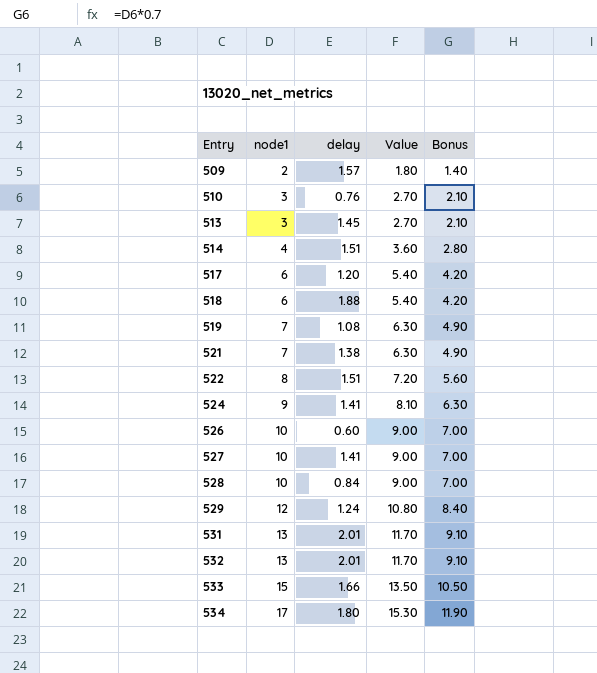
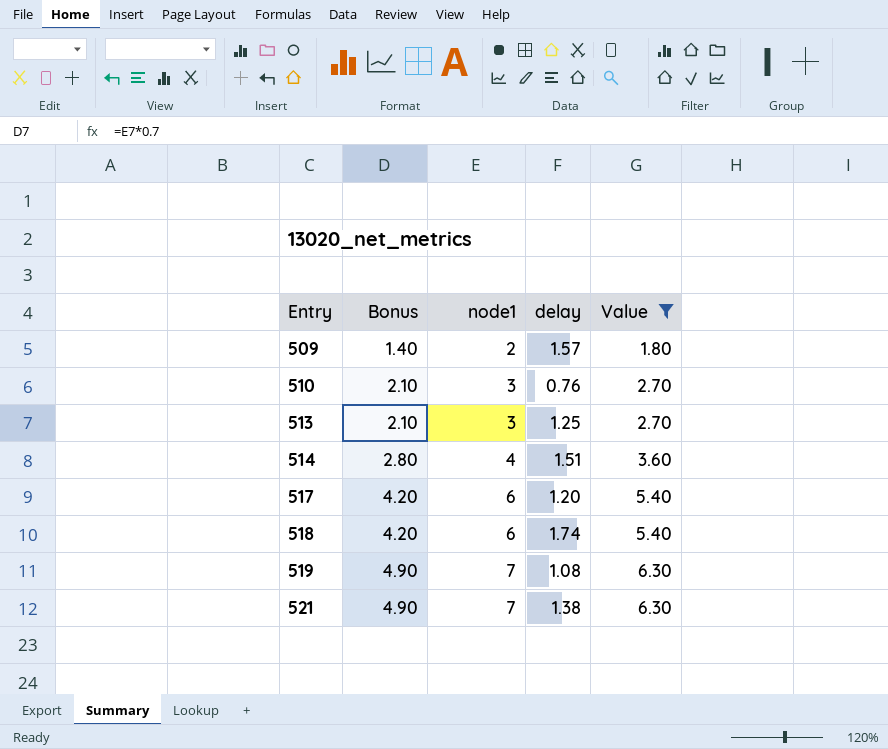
filter: none -> Value <= 6.30
column Bonus | position: 5 -> 2
513 | delay: 1.45 -> 1.25
518 | delay: 1.88 -> 1.74

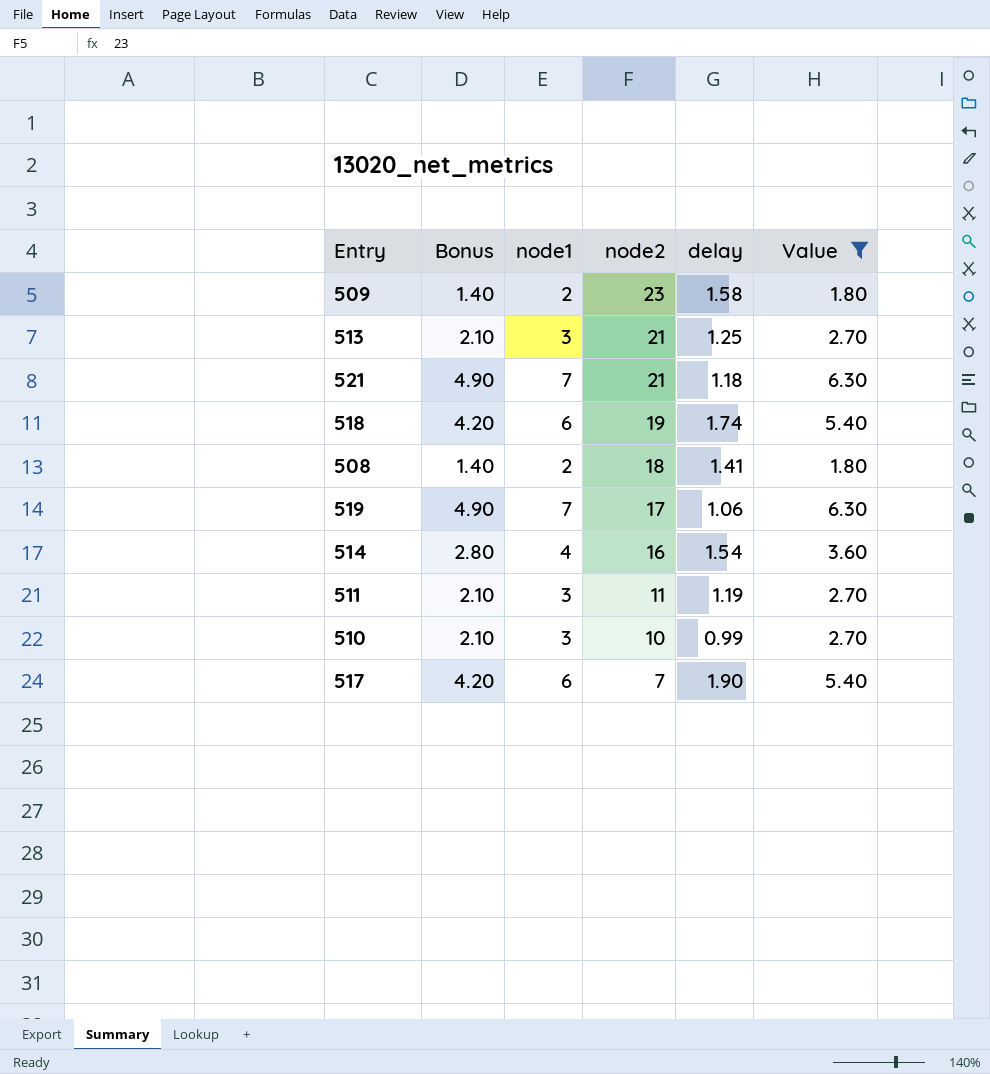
row order: Entry ascending -> node2 descending
column node2 | position: none -> 4
509 | delay: 1.57 -> 1.58
521 | delay: 1.38 -> 1.18
row 508: none -> 1.40 | 2 | 18 | 1.41 | 1.80
519 | delay: 1.08 -> 1.06
514 | delay: 1.51 -> 1.54
row 511: none -> 2.10 | 3 | 11 | 1.19 | 2.70
510 | delay: 0.76 -> 0.99
517 | delay: 1.20 -> 1.90

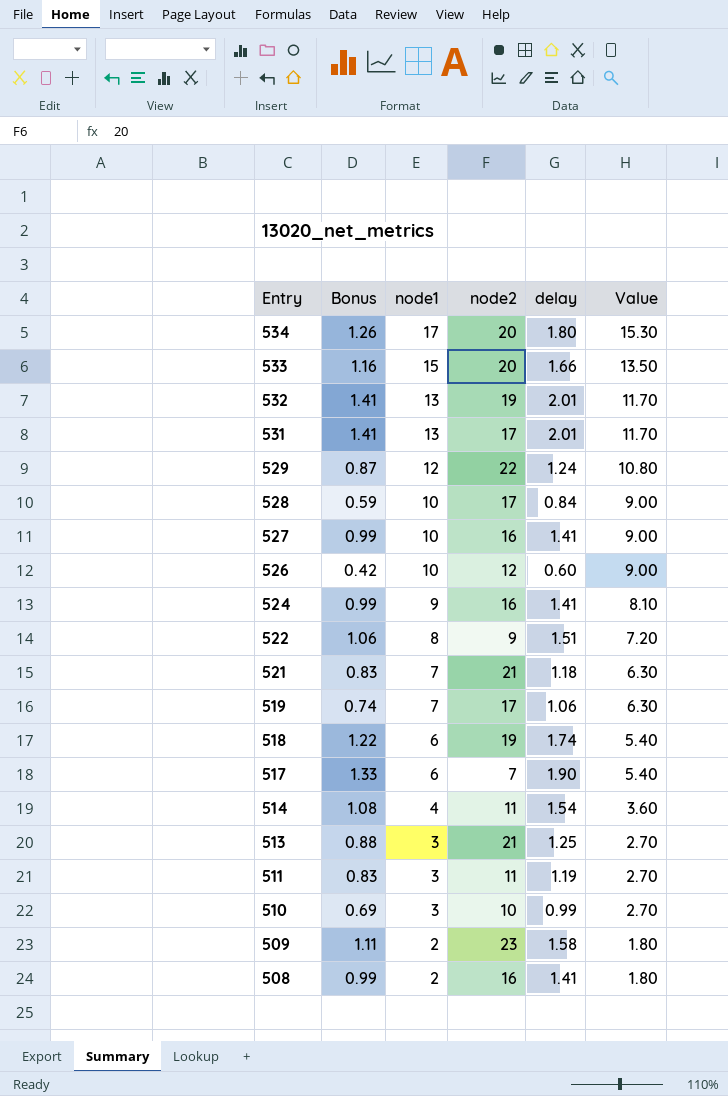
filter: Value <= 6.30 -> none
row order: node2 descending -> Entry descending
column Bonus | formula: [node1] * 0.7 -> [delay] * 0.7
514 | node2: 16 -> 11
508 | node2: 18 -> 16

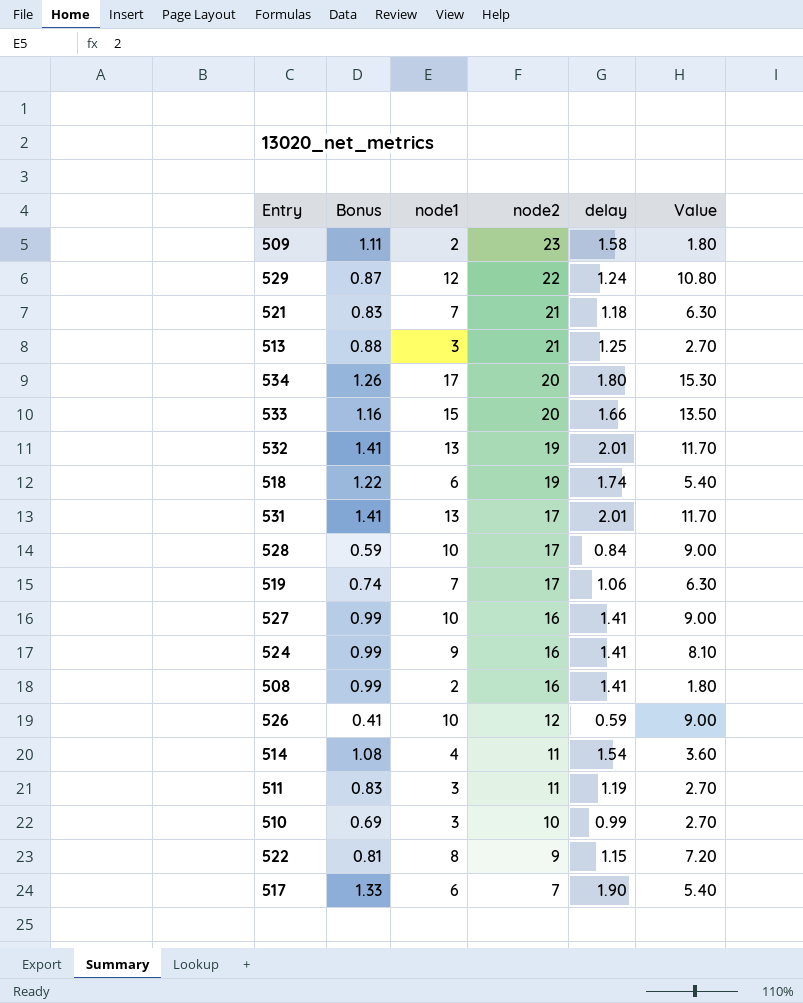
row order: Entry descending -> node2 descending
526 | Bonus: 0.42 -> 0.41
526 | delay: 0.60 -> 0.59
522 | Bonus: 1.06 -> 0.81
522 | delay: 1.51 -> 1.15

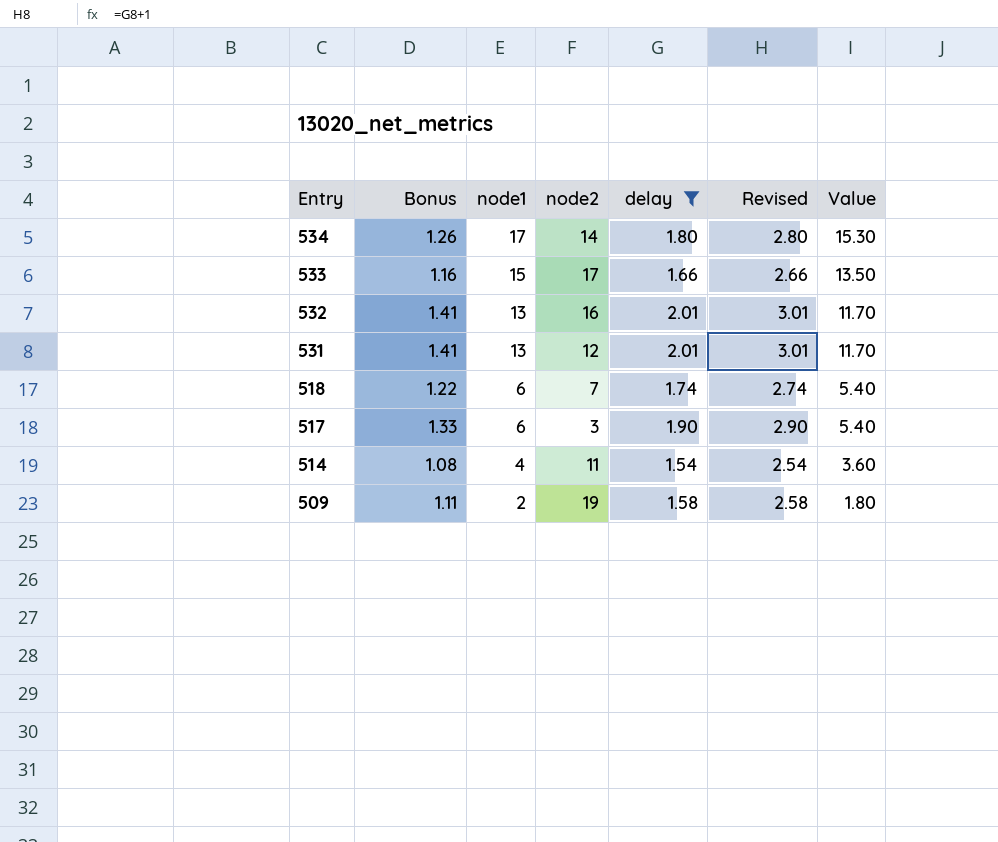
filter: none -> delay >= 1.54
row order: node2 descending -> Entry descending
column Revised | formula: none -> [delay] + 1
534 | node2: 20 -> 14
533 | node2: 20 -> 17
532 | node2: 19 -> 16
531 | node2: 17 -> 12
518 | node2: 19 -> 7
517 | node2: 7 -> 3
509 | node2: 23 -> 19

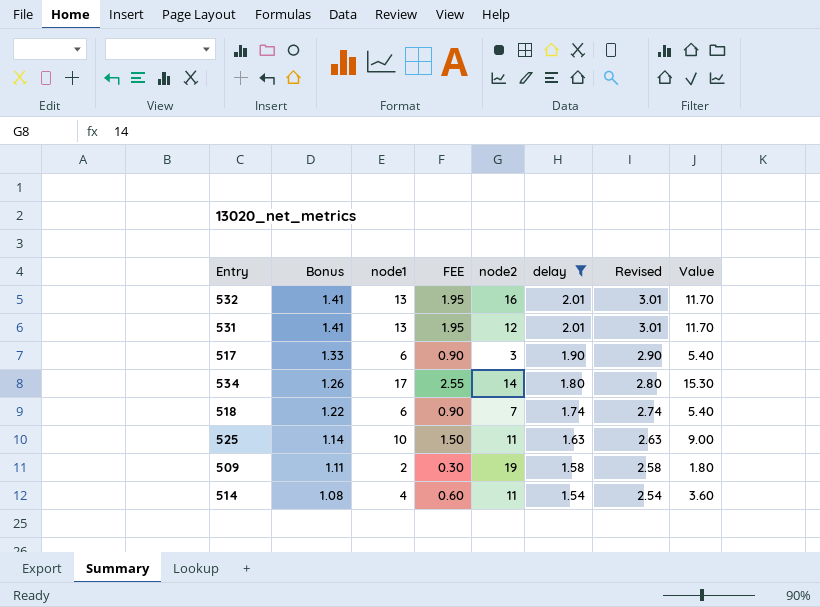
row order: Entry descending -> Bonus descending
column FEE | formula: none -> [node1] * 0.15
row 533: 1.16 | 15 | 17 | 1.66 | 2.66 | 13.50 -> none
row 525: none -> 1.14 | 10 | 1.50 | 11 | 1.63 | 2.63 | 9.00

